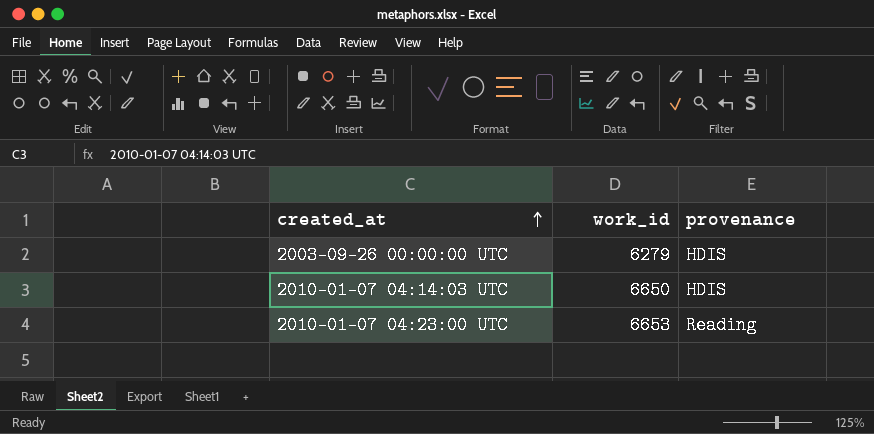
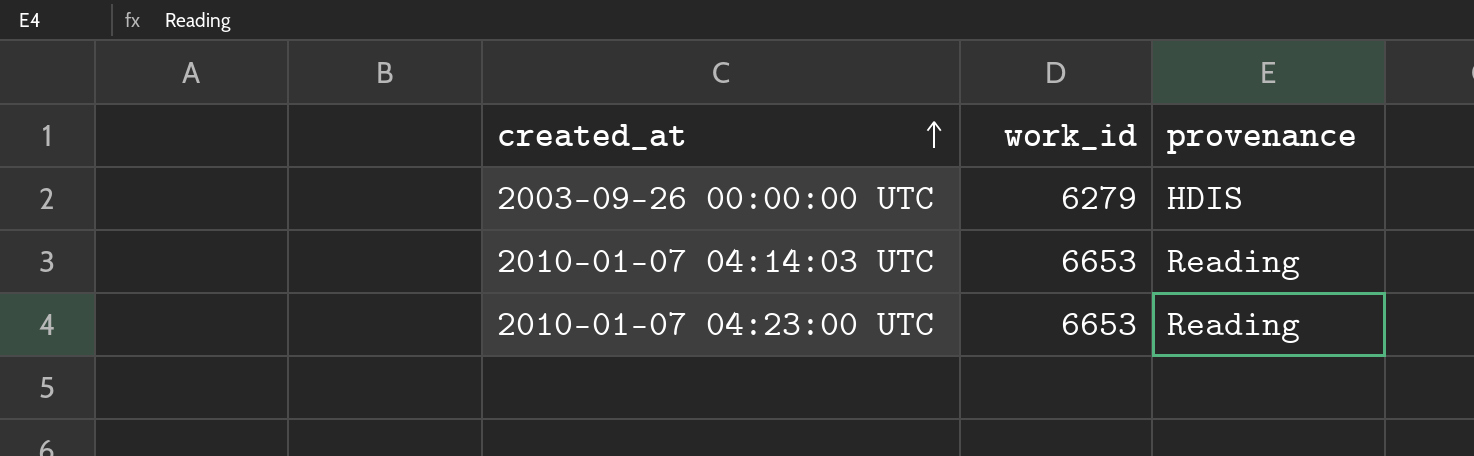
2010-01-07 04:14:03 UTC | work_id: 6650 -> 6653
2010-01-07 04:14:03 UTC | provenance: HDIS -> Reading

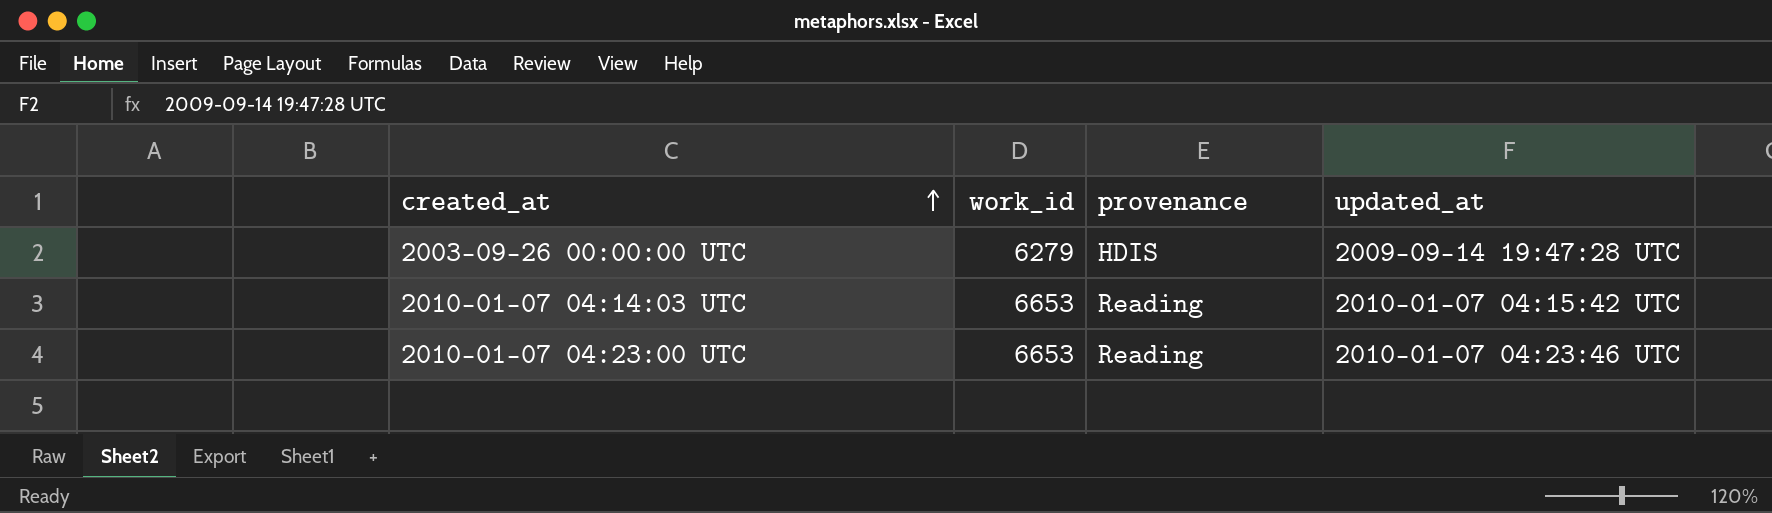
column updated_at | position: none -> 4

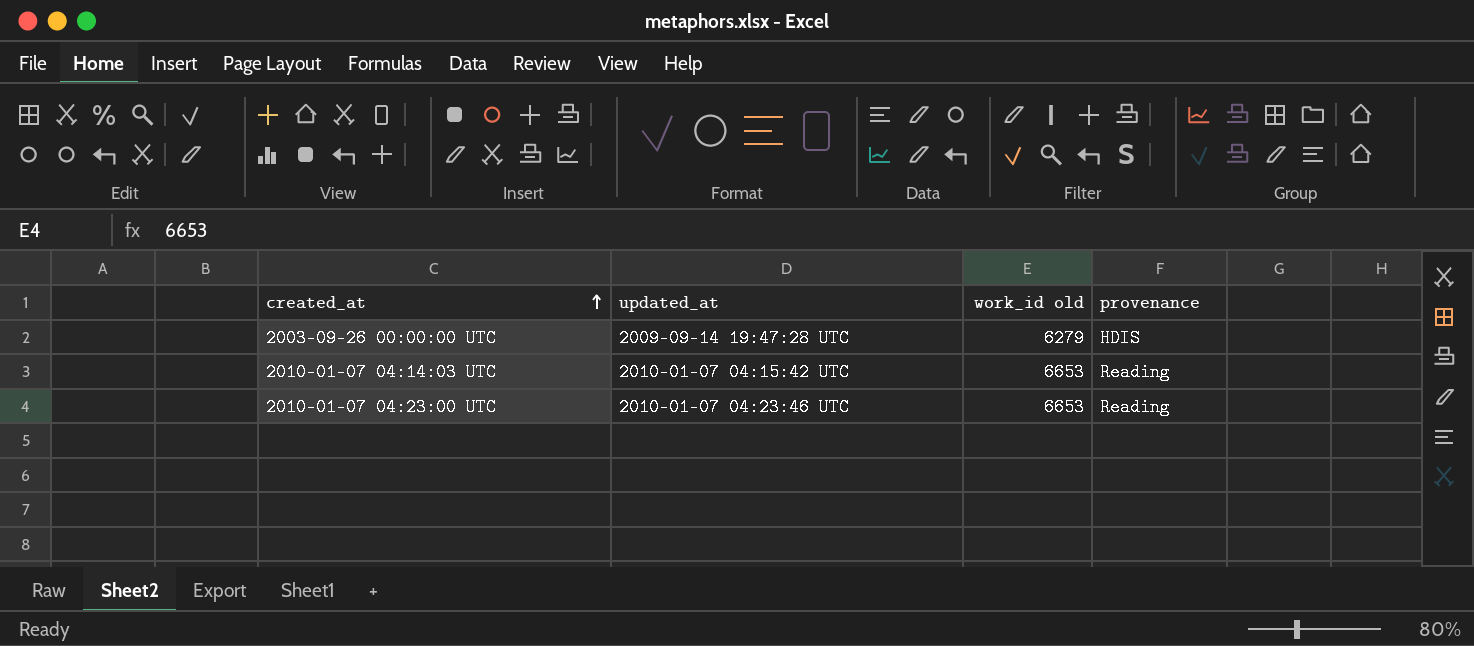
column updated_at | position: 4 -> 2
column name: work_id -> work_id old

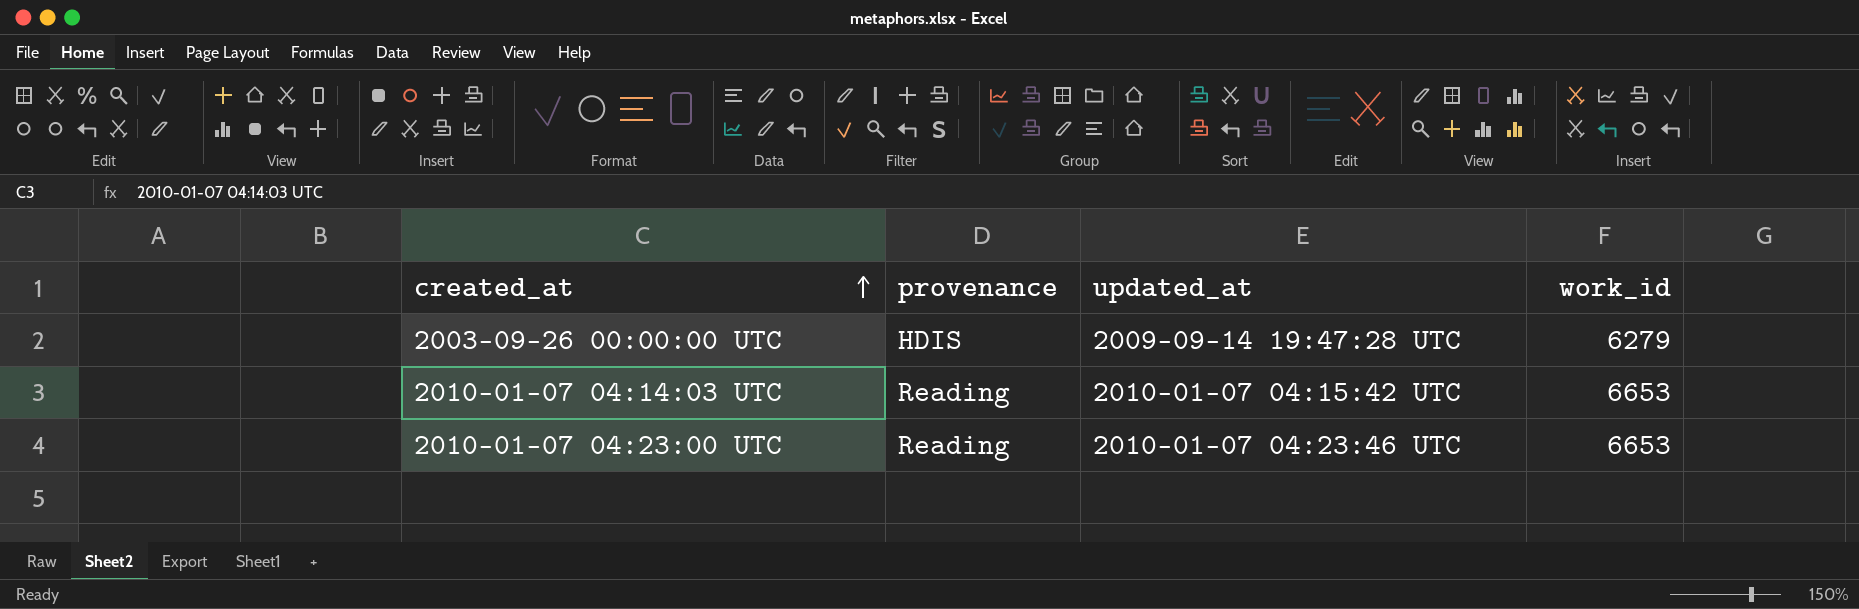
column provenance | position: 4 -> 2
column name: work_id old -> work_id

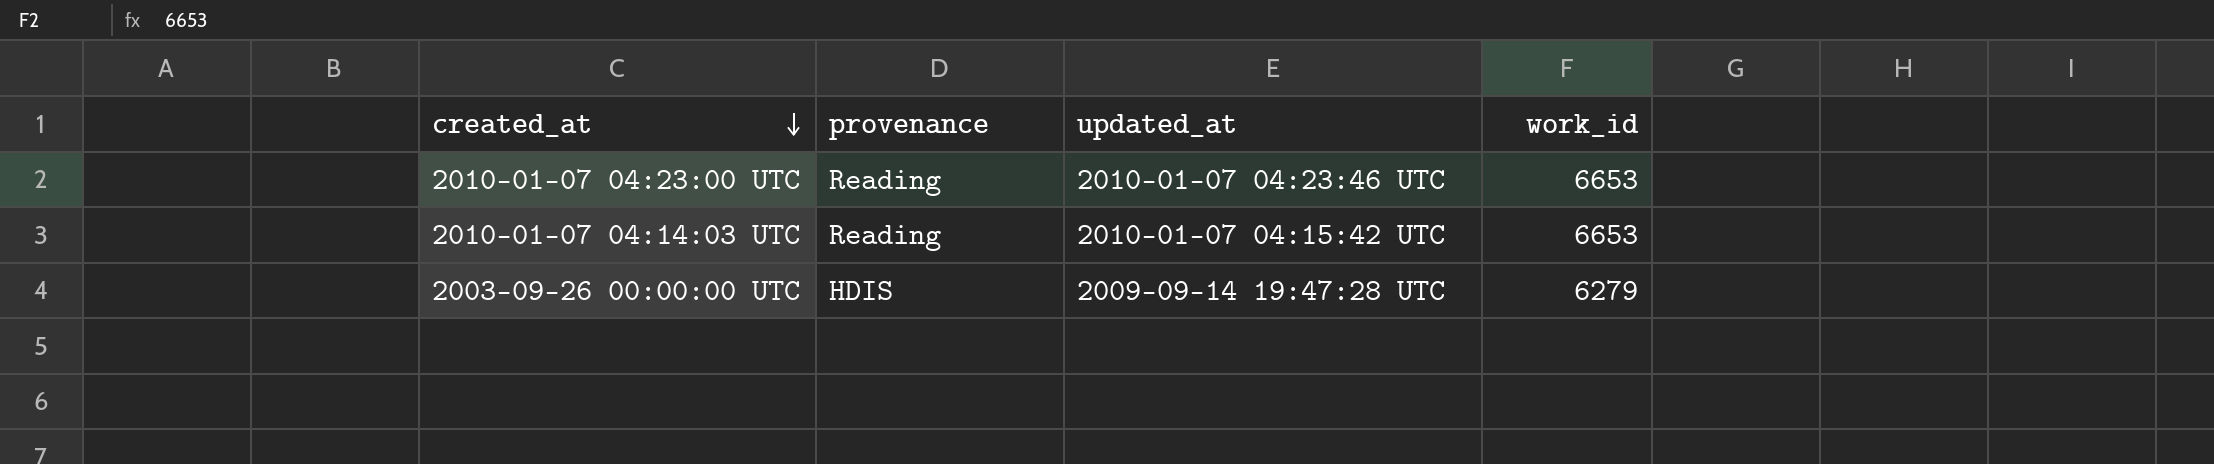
row order: created_at ascending -> created_at descending

